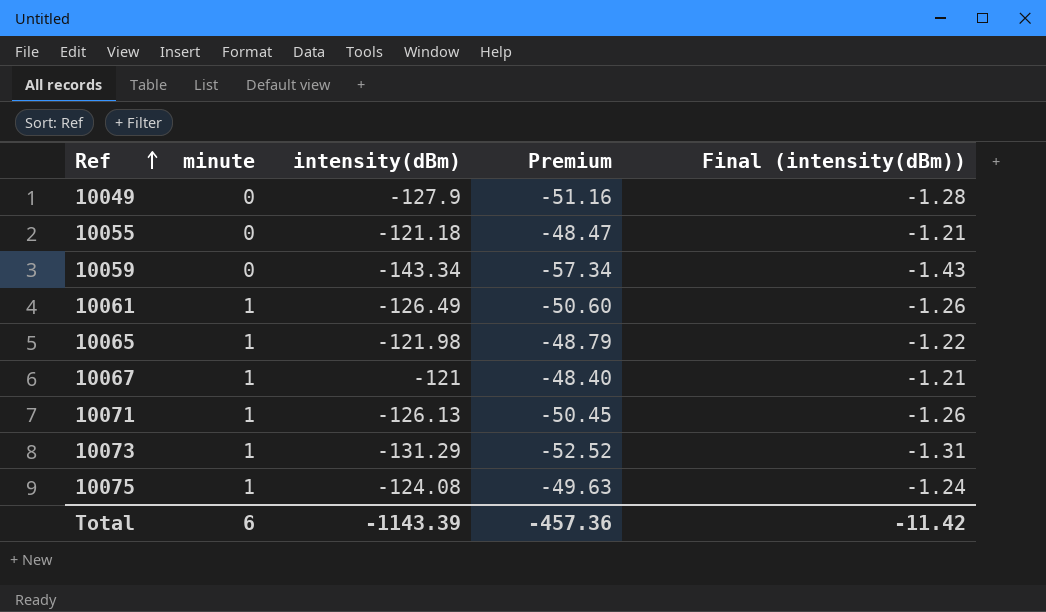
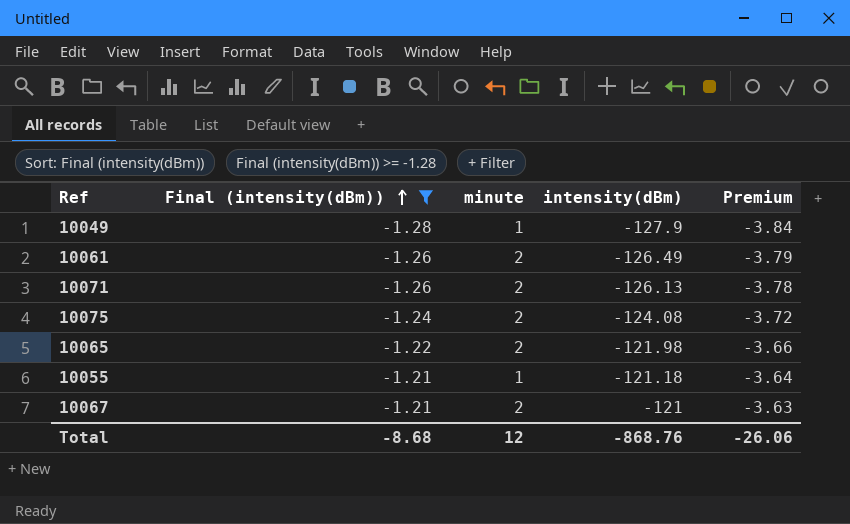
filter: none -> Final (intensity(dBm)) >= -1.28
row order: Ref ascending -> Final (intensity(dBm)) ascending
column Final (intensity(dBm)) | position: 5 -> 2
column Premium | formula: [intensity(dBm)] * 0.4 -> [intensity(dBm)] * 0.03
10049 | minute: 0 -> 1
10061 | minute: 1 -> 2
10071 | minute: 1 -> 2
10075 | minute: 1 -> 2
10065 | minute: 1 -> 2
10055 | minute: 0 -> 1
10067 | minute: 1 -> 2
Total | Final (intensity(dBm)): -11.42 -> -8.68
Total | minute: 6 -> 12
Total | intensity(dBm): -1143.39 -> -868.76
Total | Premium: -457.36 -> -26.06

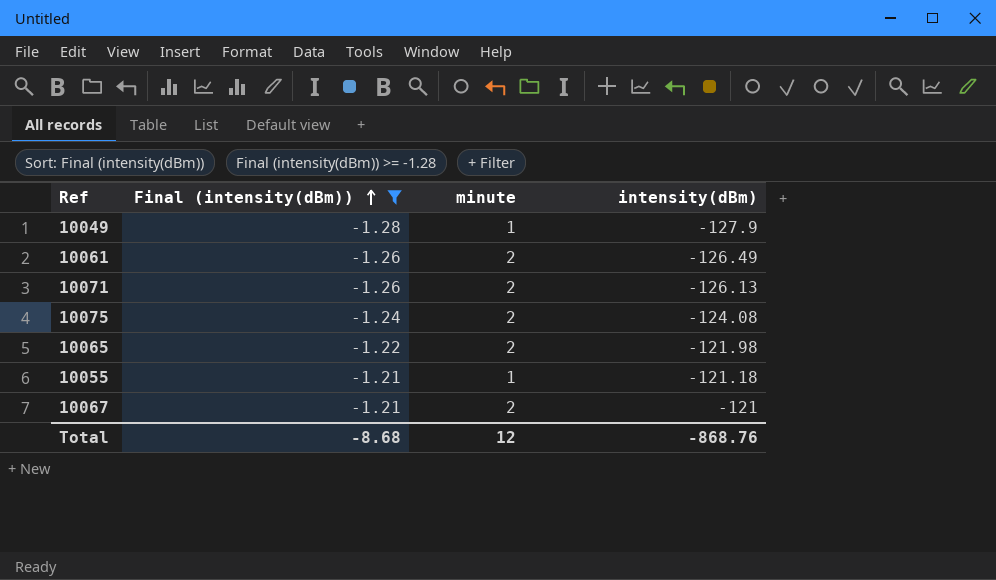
column Premium | formula: [intensity(dBm)] * 0.03 -> none

